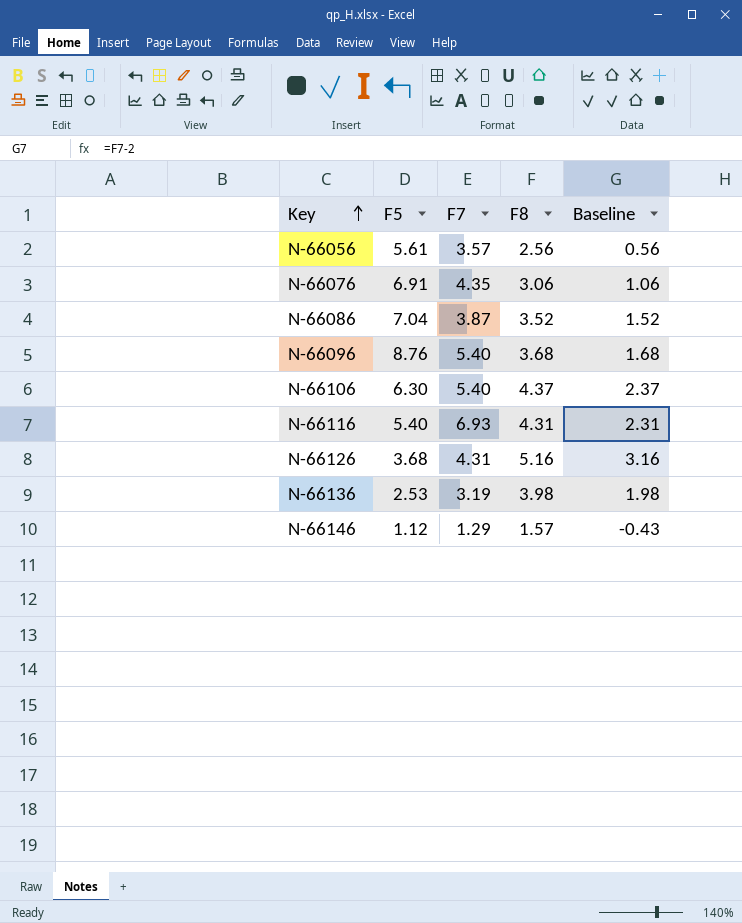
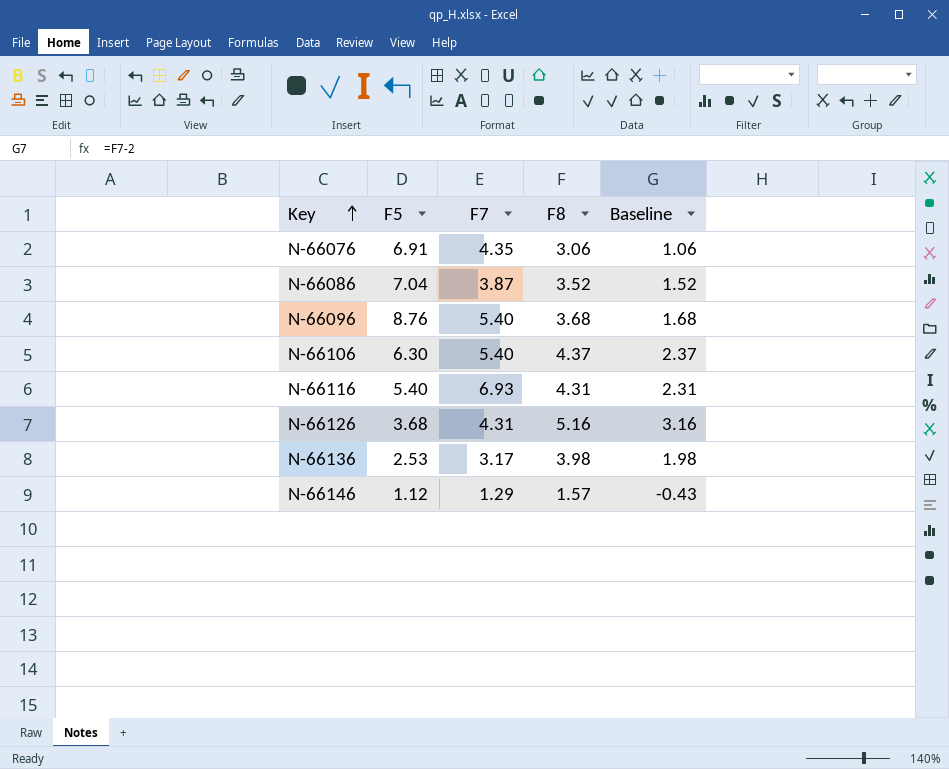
row N-66056: 5.61 | 3.57 | 2.56 | 0.56 -> none
N-66136 | F7: 3.19 -> 3.17

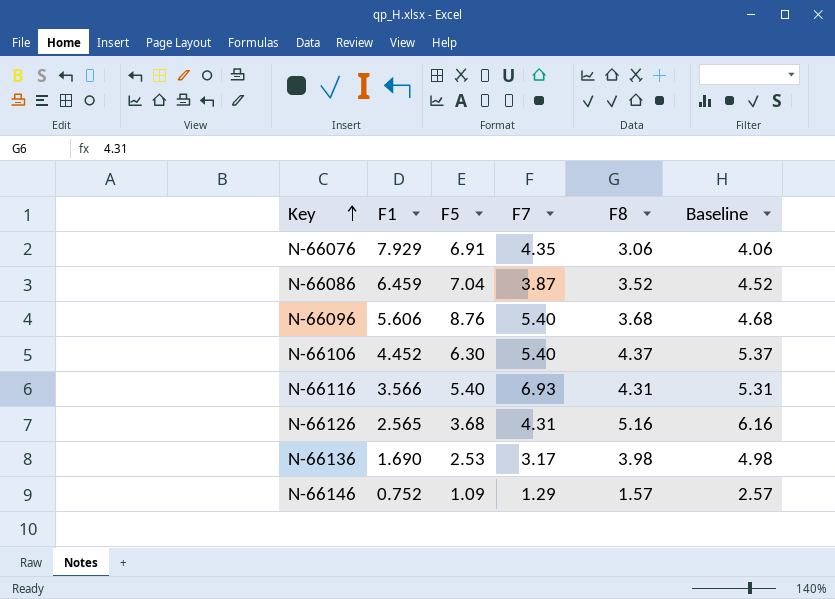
column F1 | position: none -> 2
column Baseline | formula: [F8] - 2 -> [F8] + 1
N-66146 | F5: 1.12 -> 1.09

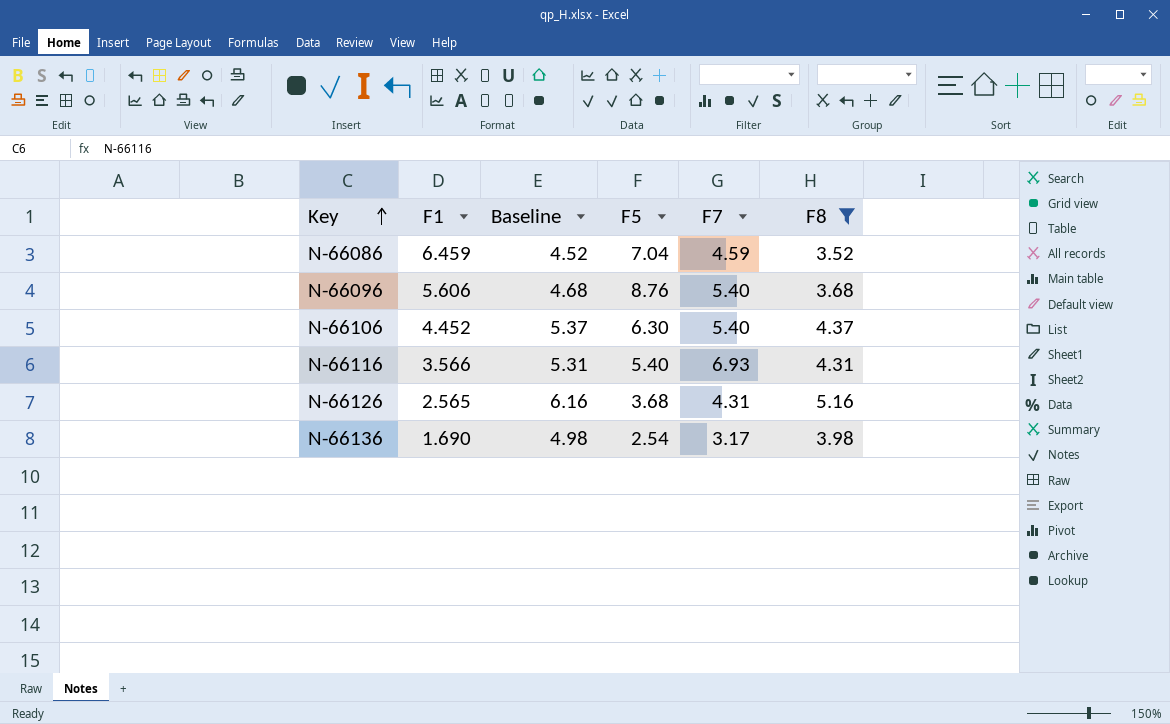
filter: none -> F8 >= 3.52
column Baseline | position: 6 -> 3
N-66086 | F7: 3.87 -> 4.59
N-66136 | F5: 2.53 -> 2.54

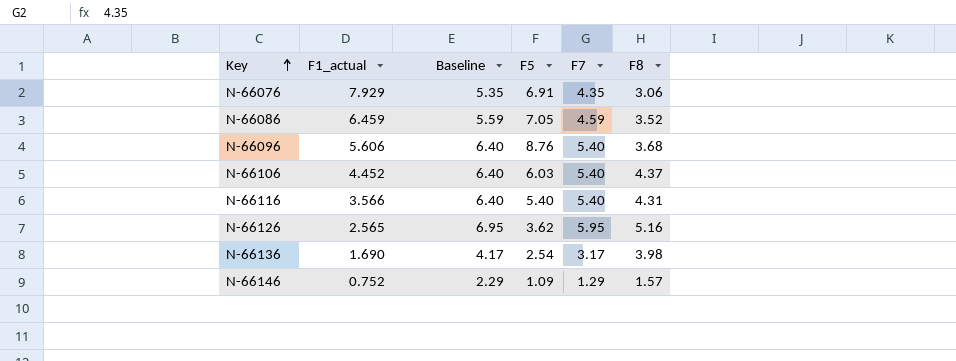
filter: F8 >= 3.52 -> none
column name: F1 -> F1_actual
column Baseline | formula: [F8] + 1 -> [F7] + 1
N-66086 | F5: 7.04 -> 7.05
N-66106 | F5: 6.30 -> 6.03
N-66116 | F7: 6.93 -> 5.40
N-66126 | F5: 3.68 -> 3.62
N-66126 | F7: 4.31 -> 5.95

